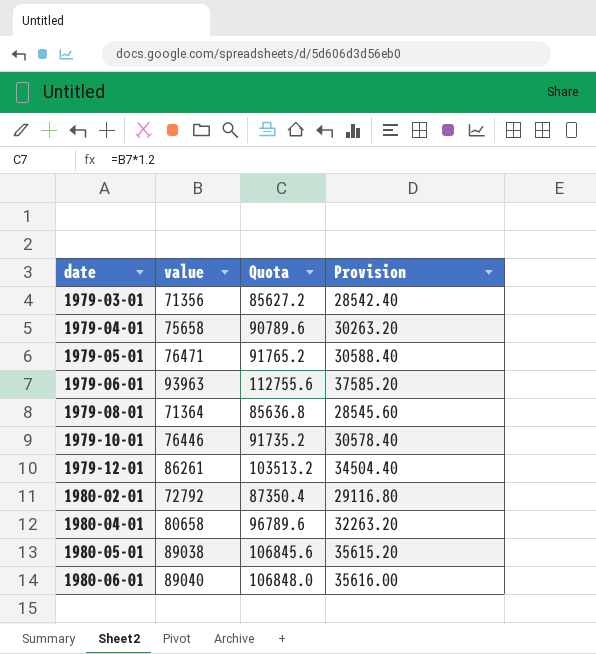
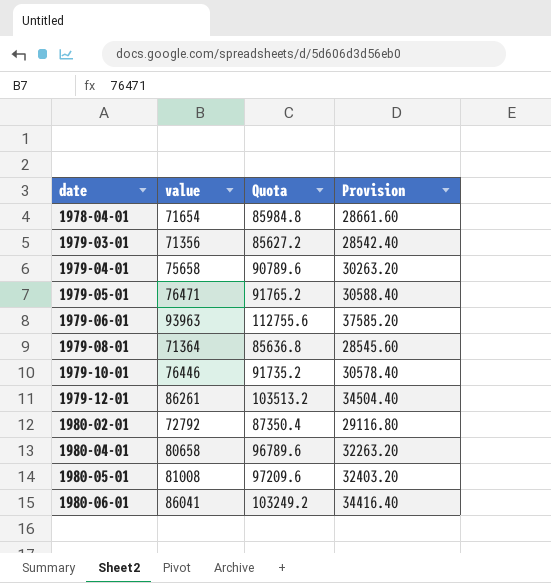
row 1978-04-01: none -> 71654 | 85984.8 | 28661.60
1980-05-01 | value: 89038 -> 81008
1980-05-01 | Quota: 106845.6 -> 97209.6
1980-05-01 | Provision: 35615.20 -> 32403.20
1980-06-01 | value: 89040 -> 86041
1980-06-01 | Quota: 106848.0 -> 103249.2
1980-06-01 | Provision: 35616.00 -> 34416.40

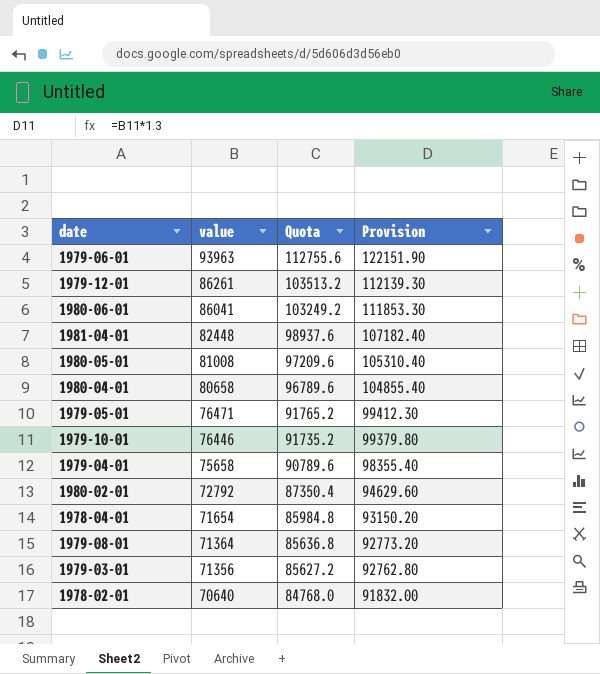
row order: date ascending -> value descending
column Provision | formula: [value] * 0.4 -> [value] * 1.3
row 1981-04-01: none -> 82448 | 98937.6 | 107182.40
row 1978-02-01: none -> 70640 | 84768.0 | 91832.00

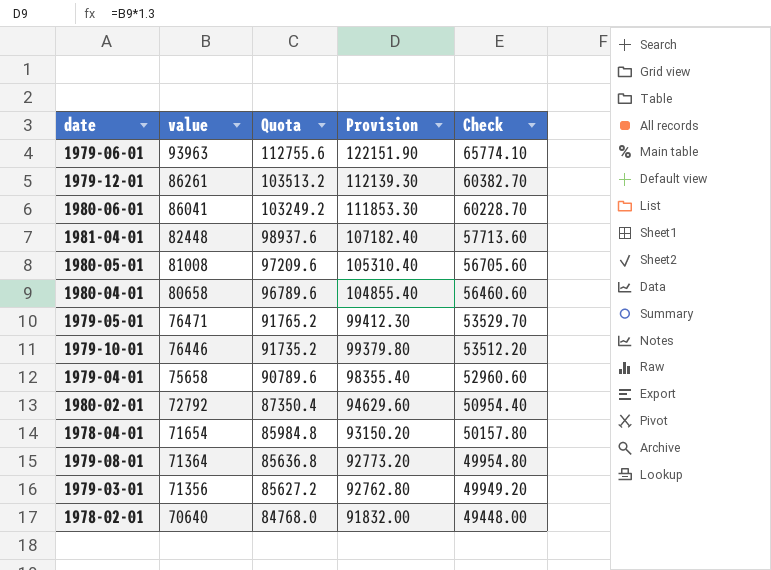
column Check | formula: none -> [value] * 0.7

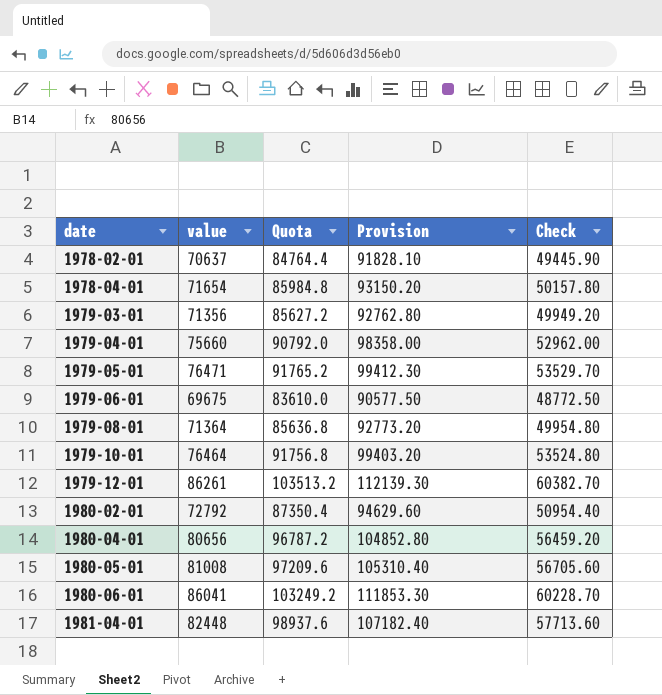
row order: value descending -> date ascending
1978-02-01 | value: 70640 -> 70637
1978-02-01 | Quota: 84768.0 -> 84764.4
1978-02-01 | Provision: 91832.00 -> 91828.10
1978-02-01 | Check: 49448.00 -> 49445.90
1979-04-01 | value: 75658 -> 75660
1979-04-01 | Quota: 90789.6 -> 90792.0
1979-04-01 | Provision: 98355.40 -> 98358.00
1979-04-01 | Check: 52960.60 -> 52962.00
1979-06-01 | value: 93963 -> 69675
1979-06-01 | Quota: 112755.6 -> 83610.0
1979-06-01 | Provision: 122151.90 -> 90577.50
1979-06-01 | Check: 65774.10 -> 48772.50
1979-10-01 | value: 76446 -> 76464
1979-10-01 | Quota: 91735.2 -> 91756.8
1979-10-01 | Provision: 99379.80 -> 99403.20
1979-10-01 | Check: 53512.20 -> 53524.80
1980-04-01 | value: 80658 -> 80656
1980-04-01 | Quota: 96789.6 -> 96787.2
1980-04-01 | Provision: 104855.40 -> 104852.80
1980-04-01 | Check: 56460.60 -> 56459.20

